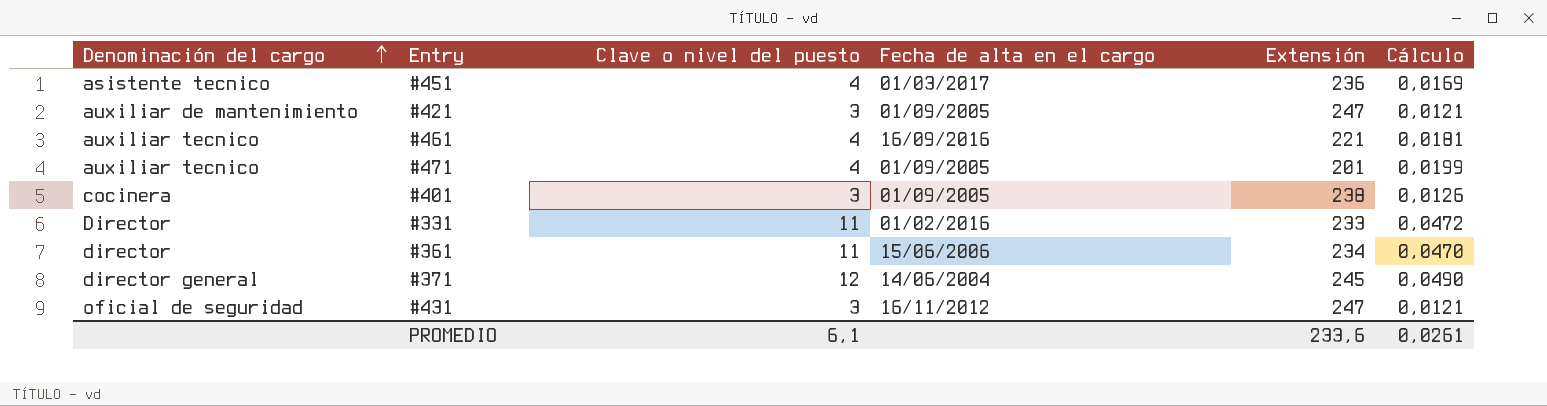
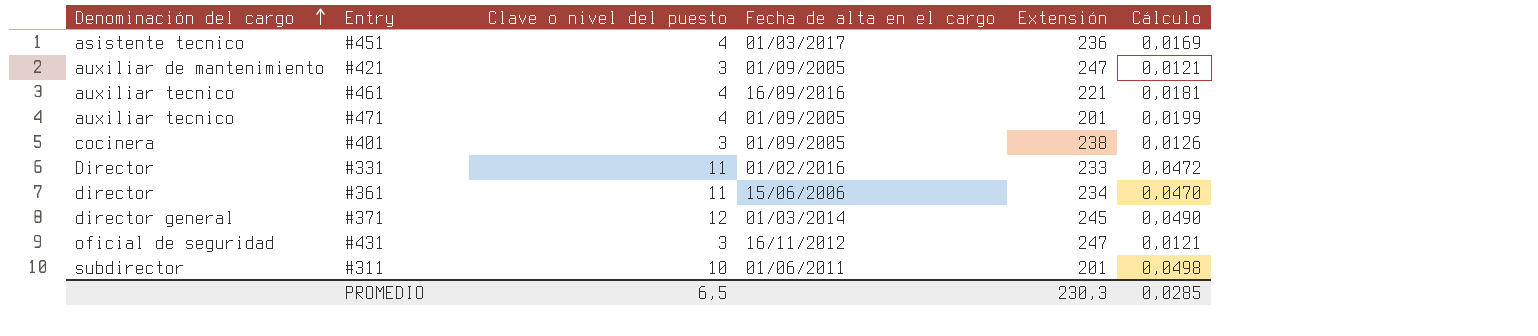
#371 | Fecha de alta en el cargo: 14/06/2004 -> 01/03/2014
row #311: none -> subdirector | 10 | 01/06/2011 | 201 | 0,0498
PROMEDIO | Clave o nivel del puesto: 6,1 -> 6,5
PROMEDIO | Extensión: 233,6 -> 230,3
PROMEDIO | Cálculo: 0,0261 -> 0,0285

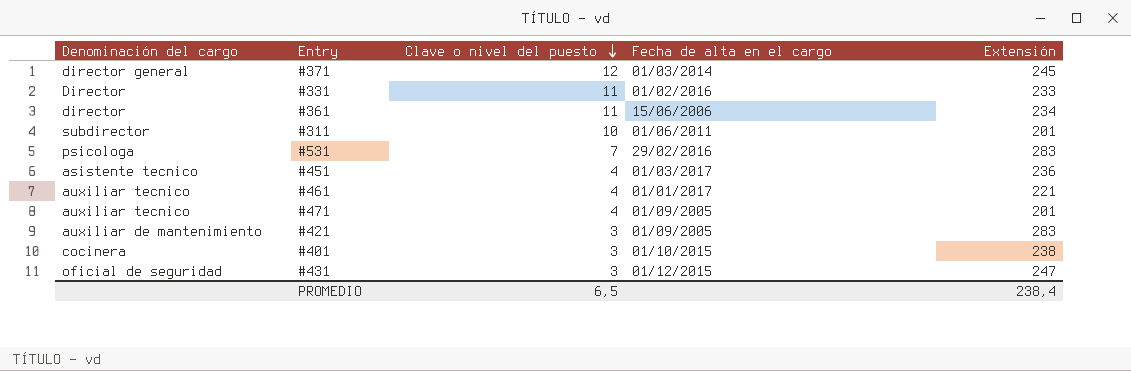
row order: Denominación del cargo ascending -> Clave o nivel del puesto descending
column Cálculo | formula: [Clave o nivel del puesto] / [Extensión] -> none
row #531: none -> psicologa | 7 | 29/02/2016 | 283
#461 | Fecha de alta en el cargo: 16/09/2016 -> 01/01/2017
#421 | Extensión: 247 -> 283
#401 | Fecha de alta en el cargo: 01/09/2005 -> 01/10/2015
#431 | Fecha de alta en el cargo: 16/11/2012 -> 01/12/2015
PROMEDIO | Extensión: 230,3 -> 238,4

